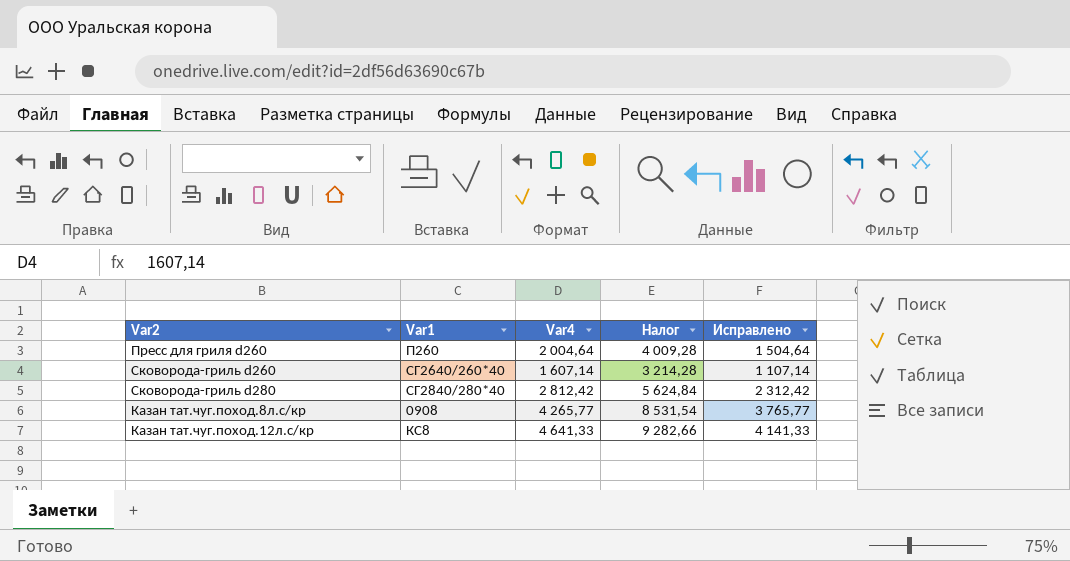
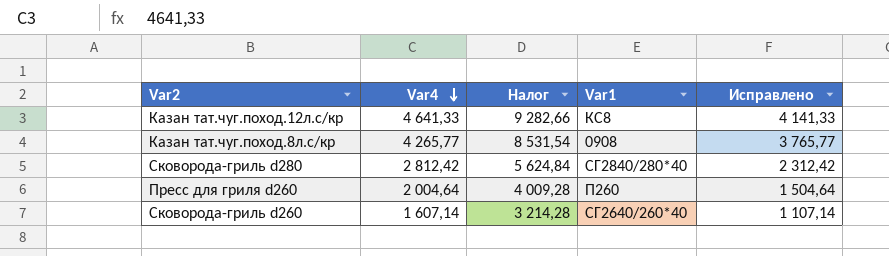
row order: none -> Var4 descending
column Var1 | position: 2 -> 4

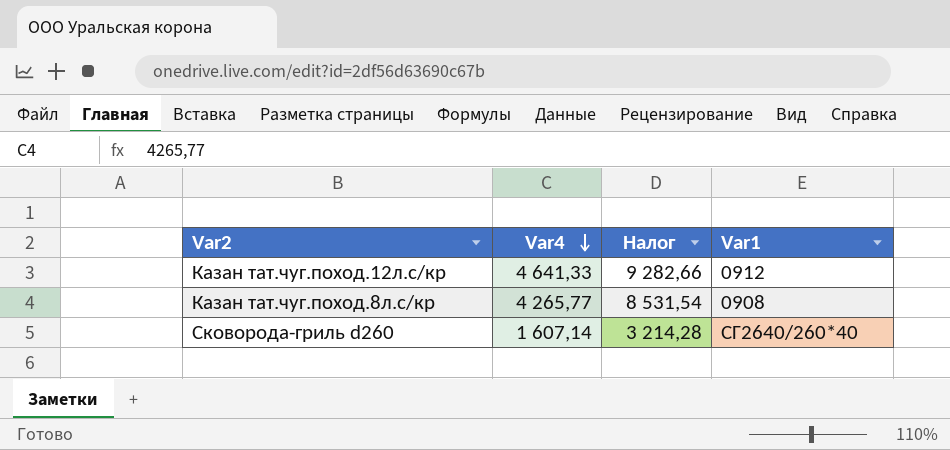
column Исправлено | formula: [Var4] - 500 -> none
row Сковорода-гриль d280: 2 812,42 | 5 624,84 | СГ2840/280*40 | 2 312,42 -> none
row Пресс для гриля d260: 2 004,64 | 4 009,28 | П260 | 1 504,64 -> none
Казан тат.чуг.поход.12л.с/кр | Var1: КС8 -> 0912

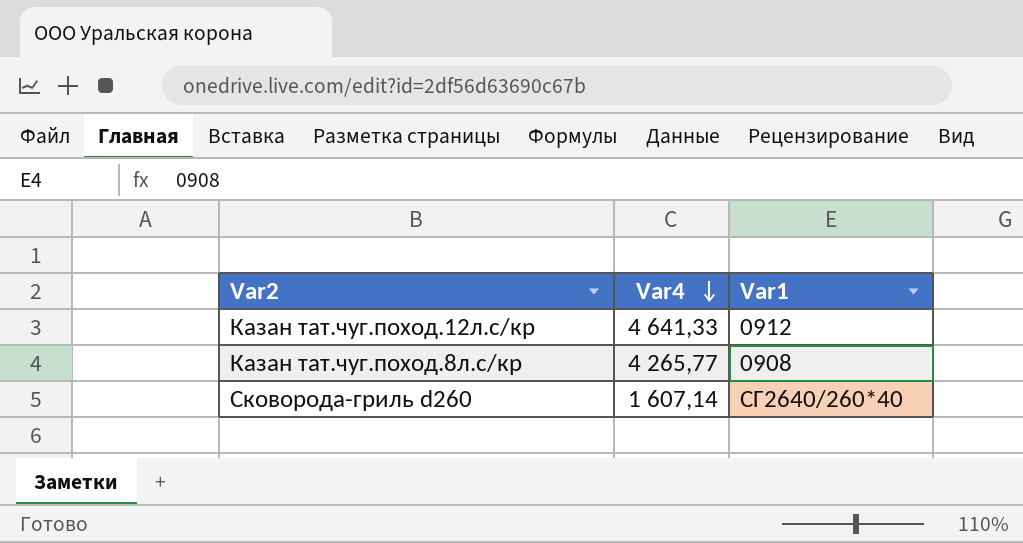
column Налог | formula: [Var4] * 2 -> none

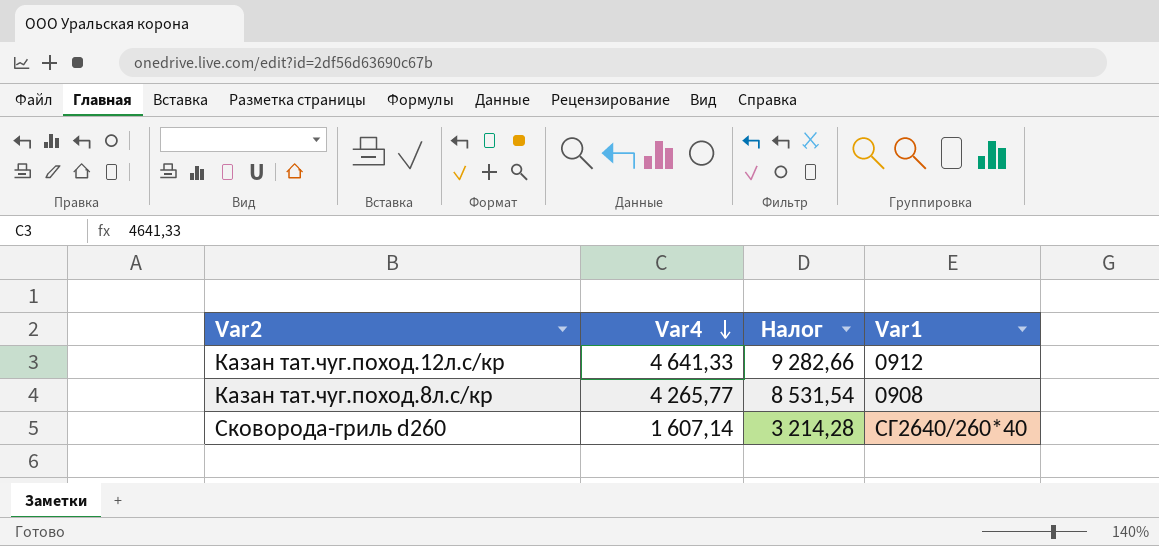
column Налог | formula: none -> [Var4] * 2

